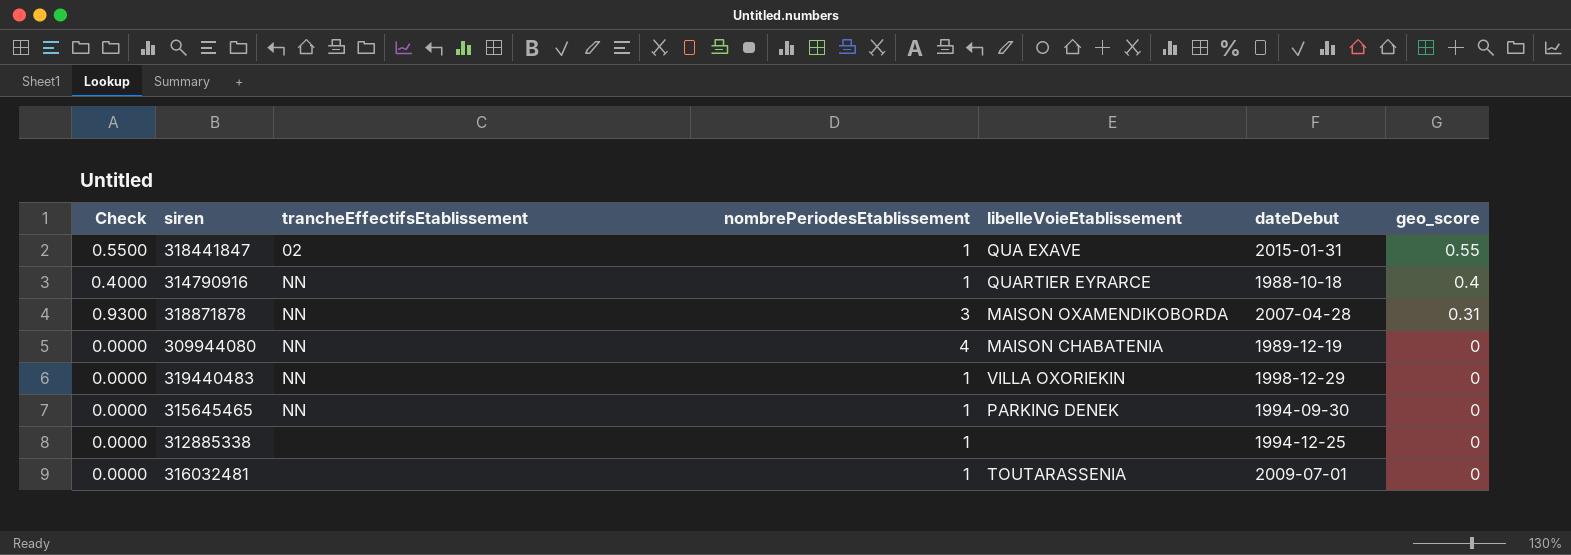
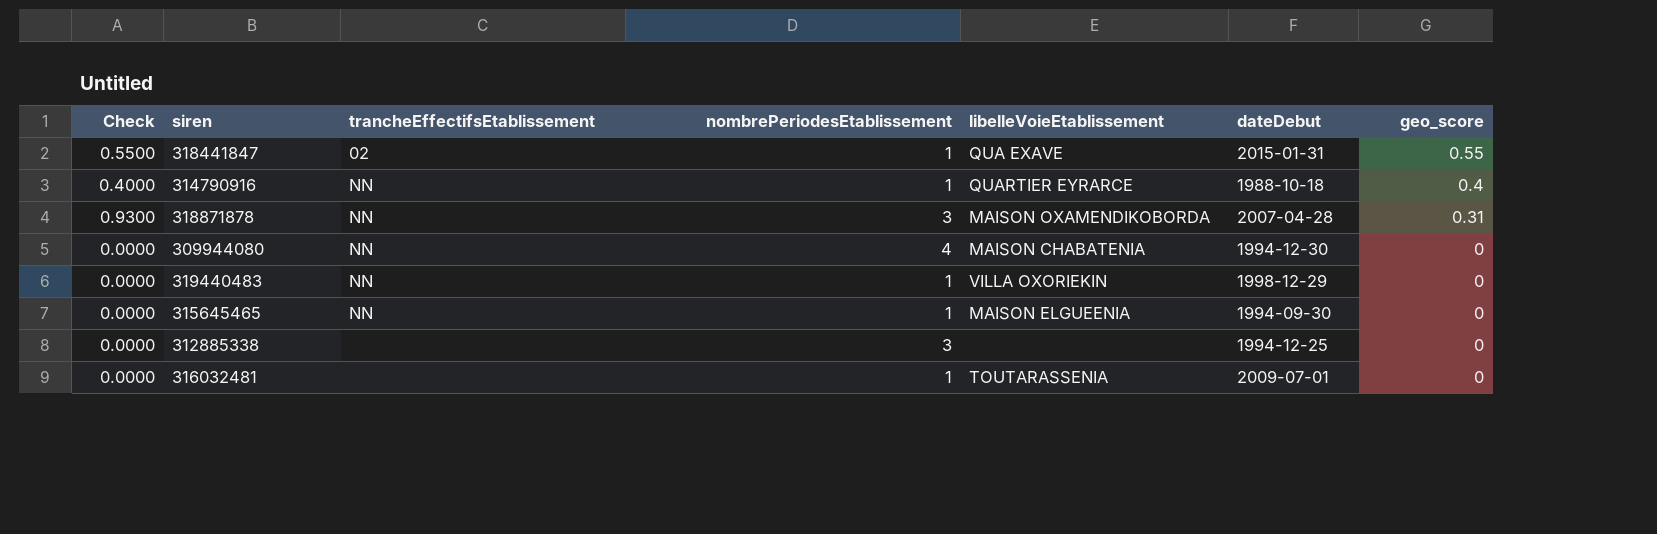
309944080 | dateDebut: 1989-12-19 -> 1994-12-30
315645465 | libelleVoieEtablissement: PARKING DENEK -> MAISON ELGUEENIA
312885338 | nombrePeriodesEtablissement: 1 -> 3

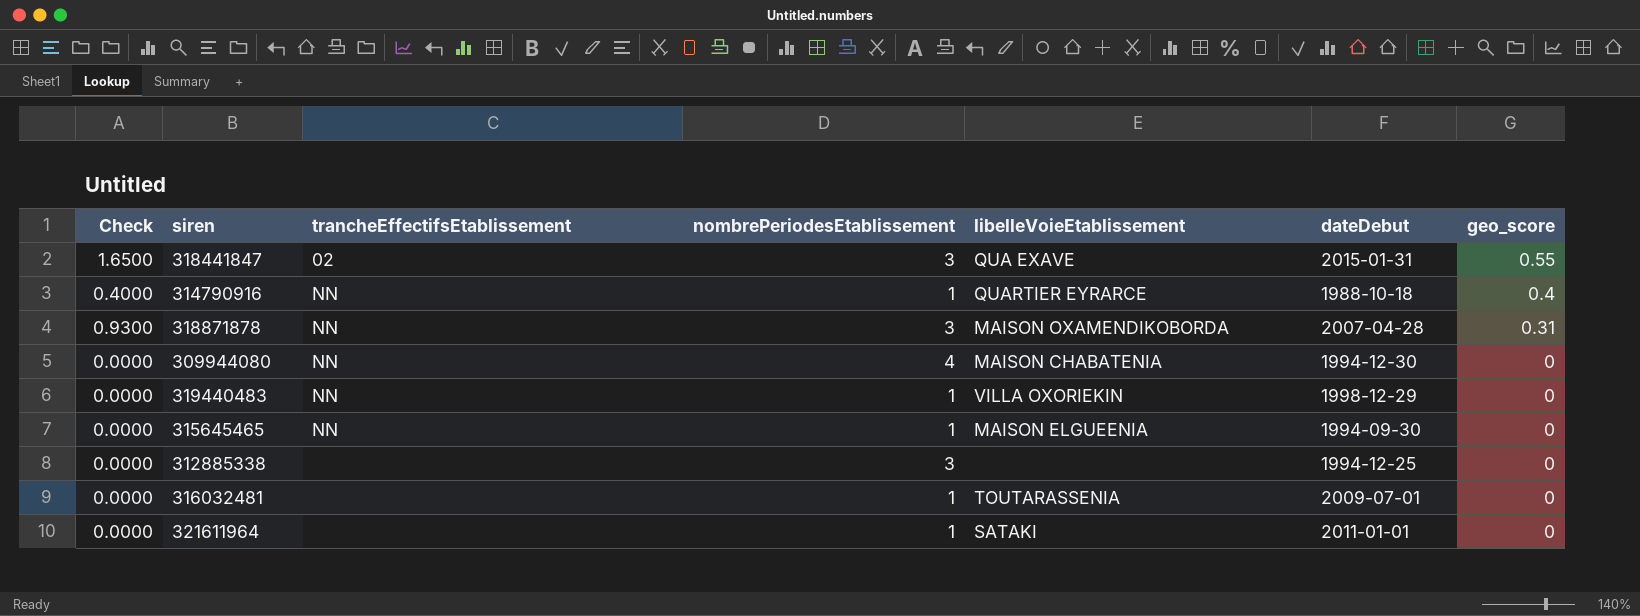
318441847 | Check: 0.5500 -> 1.6500
318441847 | nombrePeriodesEtablissement: 1 -> 3
row 321611964: none -> 0.0000 | none | 1 | SATAKI | 2011-01-01 | 0

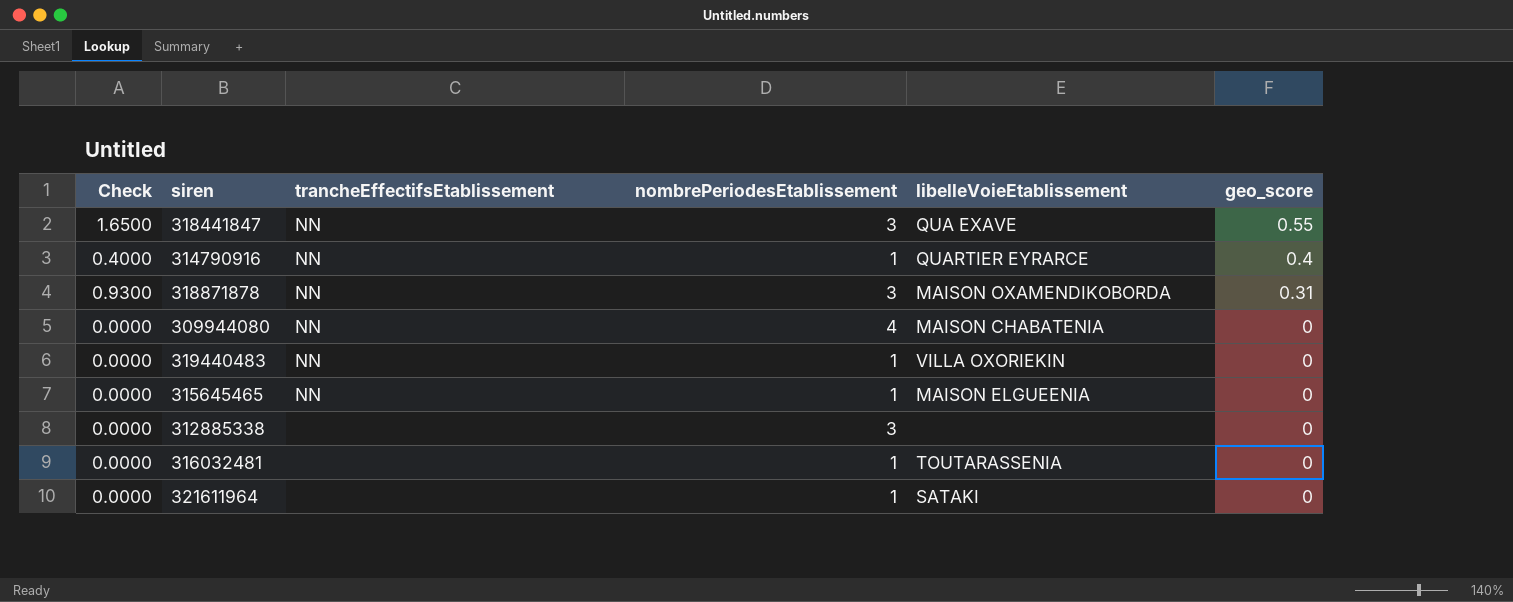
column dateDebut | position: 6 -> none
318441847 | trancheEffectifsEtablissement: 02 -> NN

